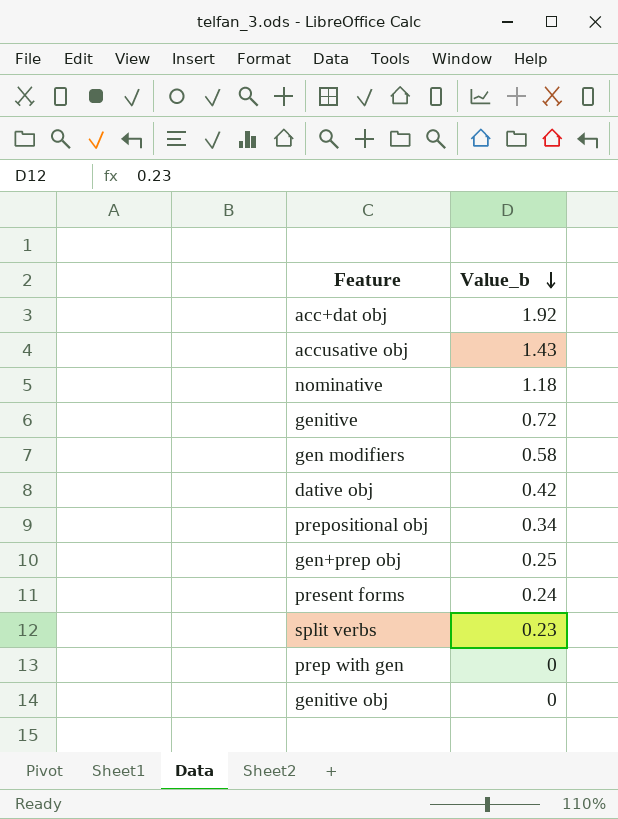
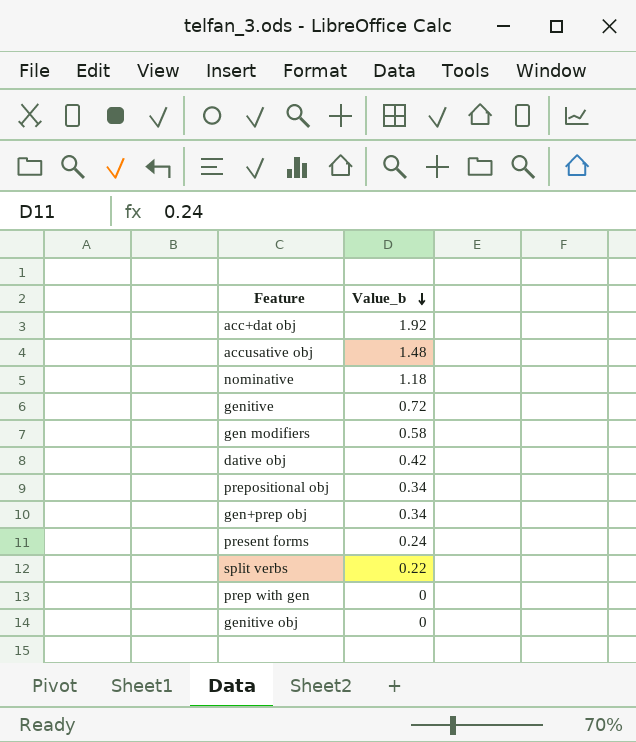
accusative obj | Value_b: 1.43 -> 1.48
gen+prep obj | Value_b: 0.25 -> 0.34
split verbs | Value_b: 0.23 -> 0.22

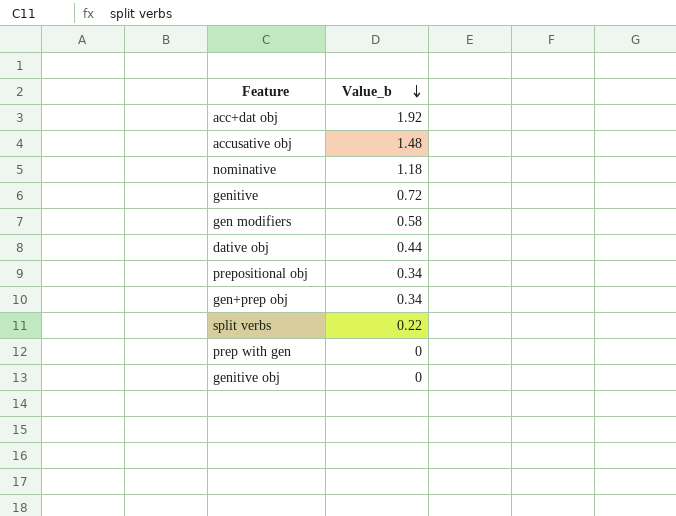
row present forms: 0.24 -> none
dative obj | Value_b: 0.42 -> 0.44

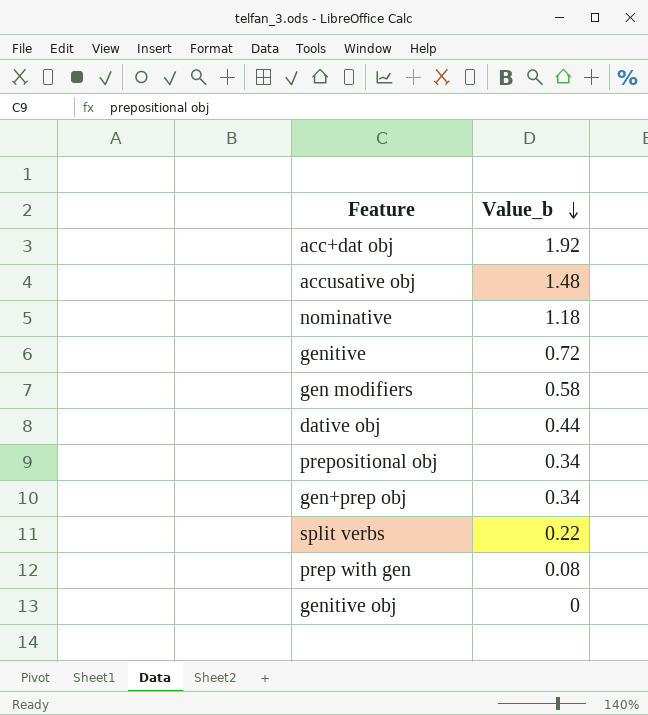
prep with gen | Value_b: 0 -> 0.08

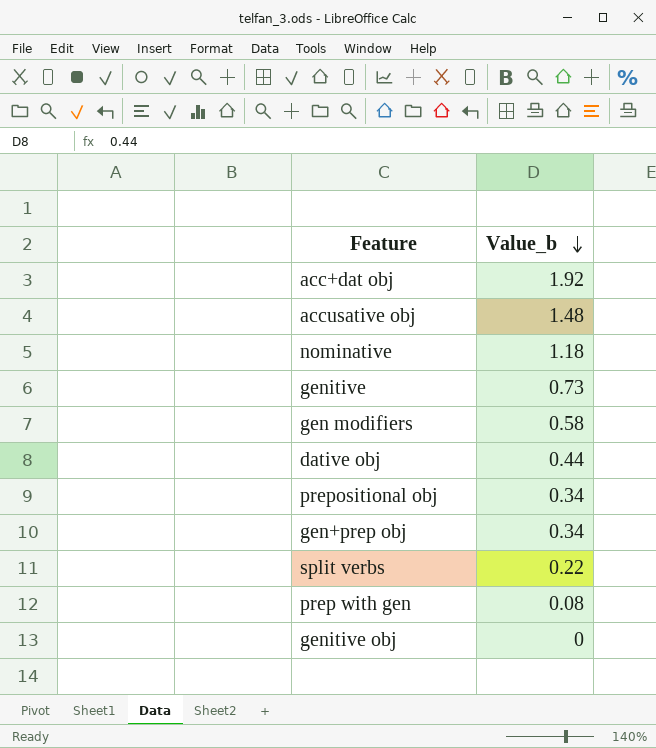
genitive | Value_b: 0.72 -> 0.73

